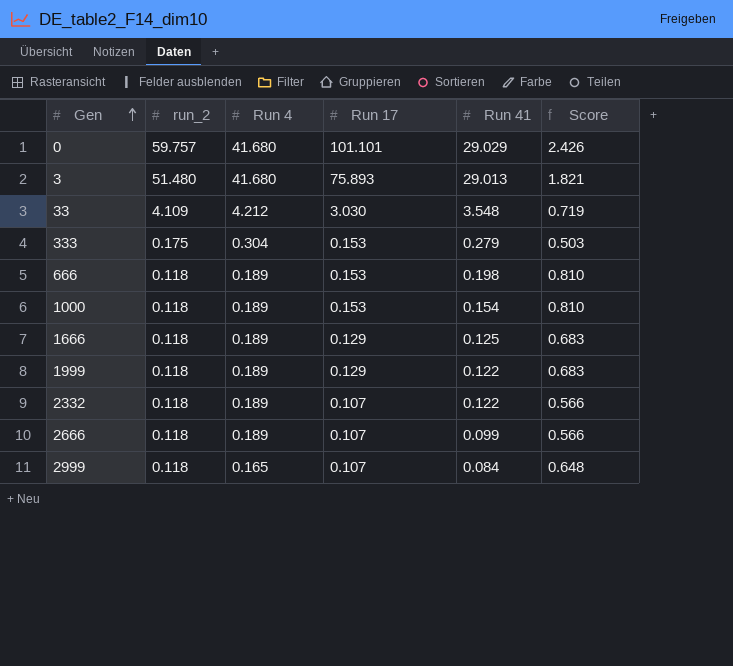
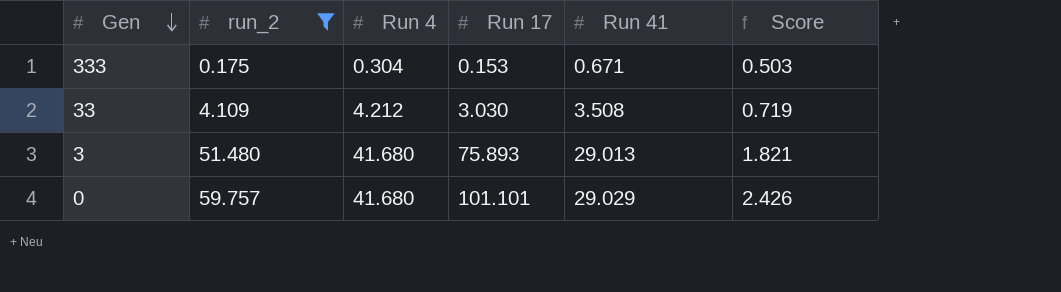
filter: none -> run_2 != 0.118
row order: Gen ascending -> Gen descending
333 | Run 41: 0.279 -> 0.671
33 | Run 41: 3.548 -> 3.508

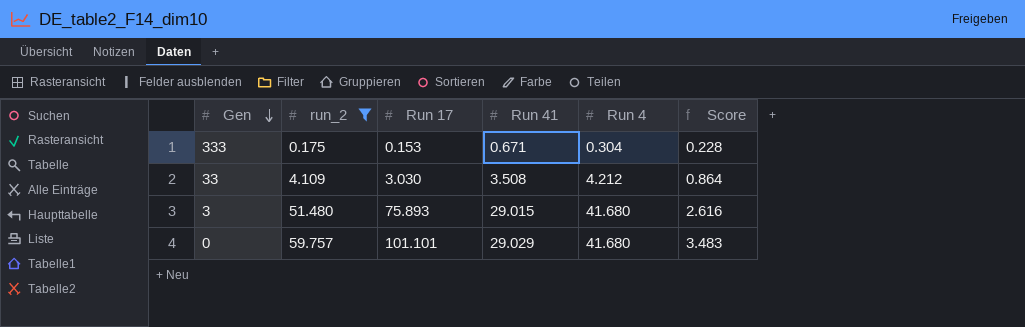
column Run 4 | position: 3 -> 5
column Score | formula: [Run 17] / [Run 4] -> [Run 17] / [Run 41]
3 | Run 41: 29.013 -> 29.015

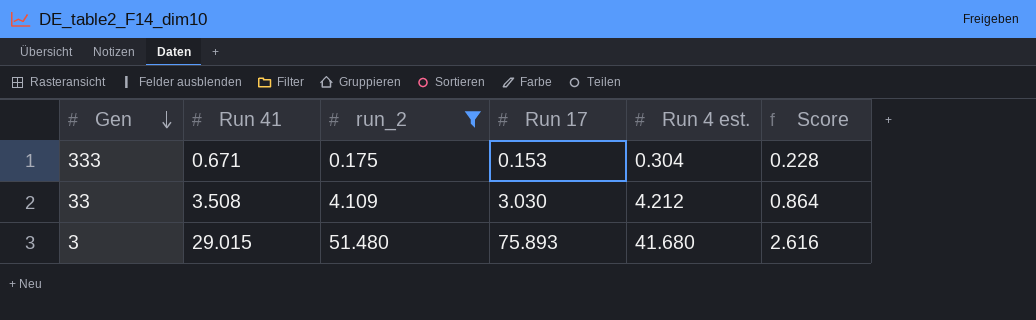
column Run 41 | position: 4 -> 2
column name: Run 4 -> Run 4 est.
row 0: 59.757 | 101.101 | 29.029 | 41.680 | 3.483 -> none

